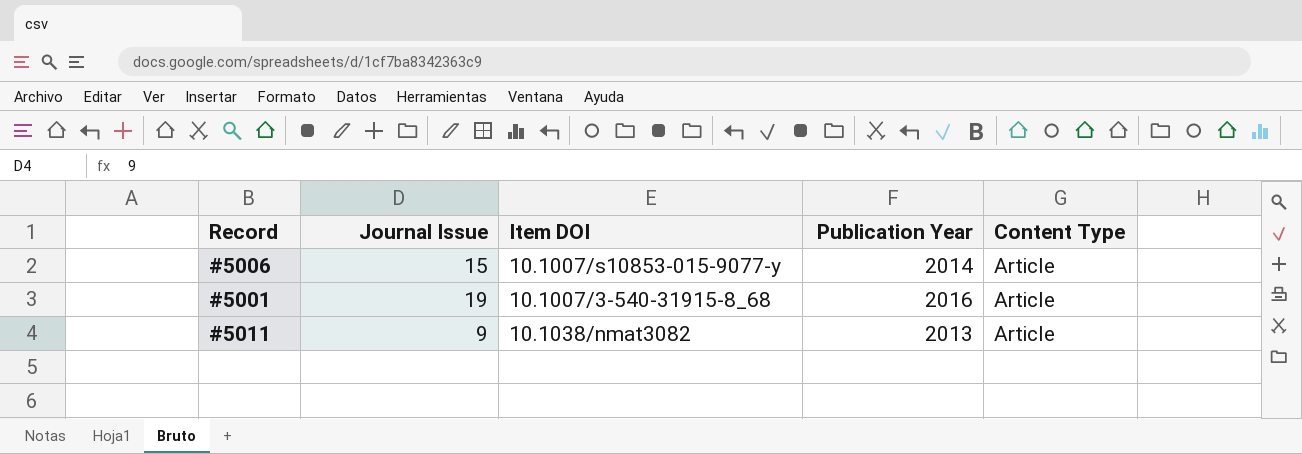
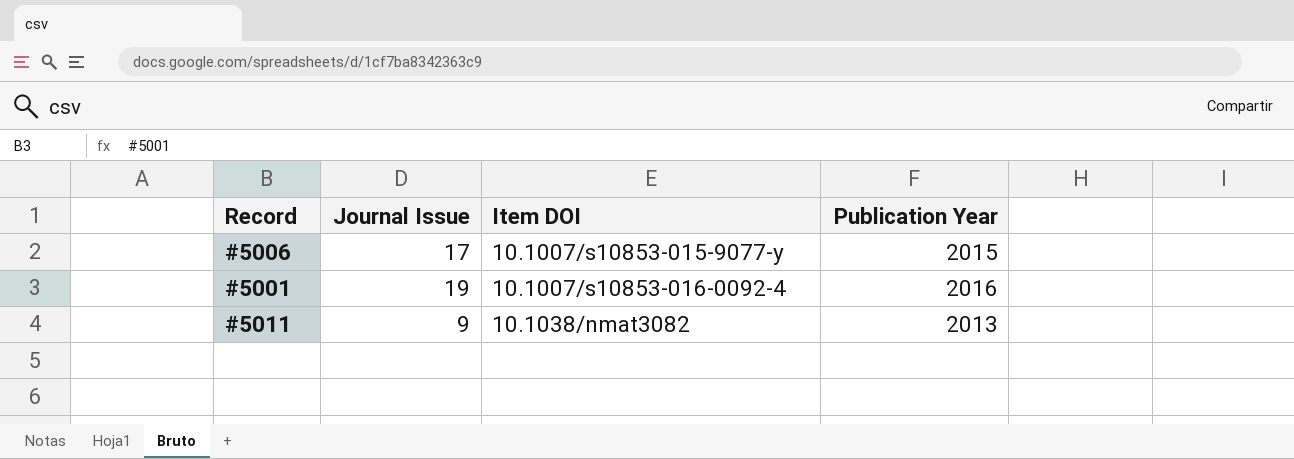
column Content Type | position: 5 -> none
#5006 | Journal Issue: 15 -> 17
#5006 | Publication Year: 2014 -> 2015
#5001 | Item DOI: 10.1007/3-540-31915-8_68 -> 10.1007/s10853-016-0092-4

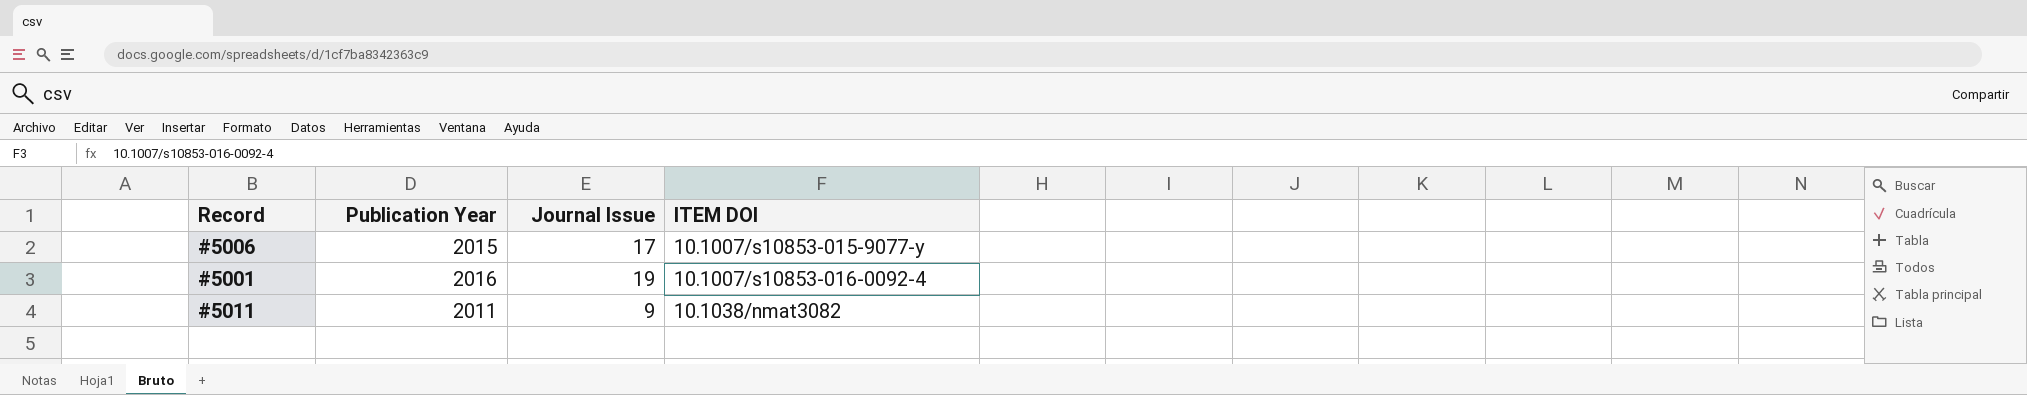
column Publication Year | position: 4 -> 2
column name: Item DOI -> ITEM DOI
#5011 | Publication Year: 2013 -> 2011

